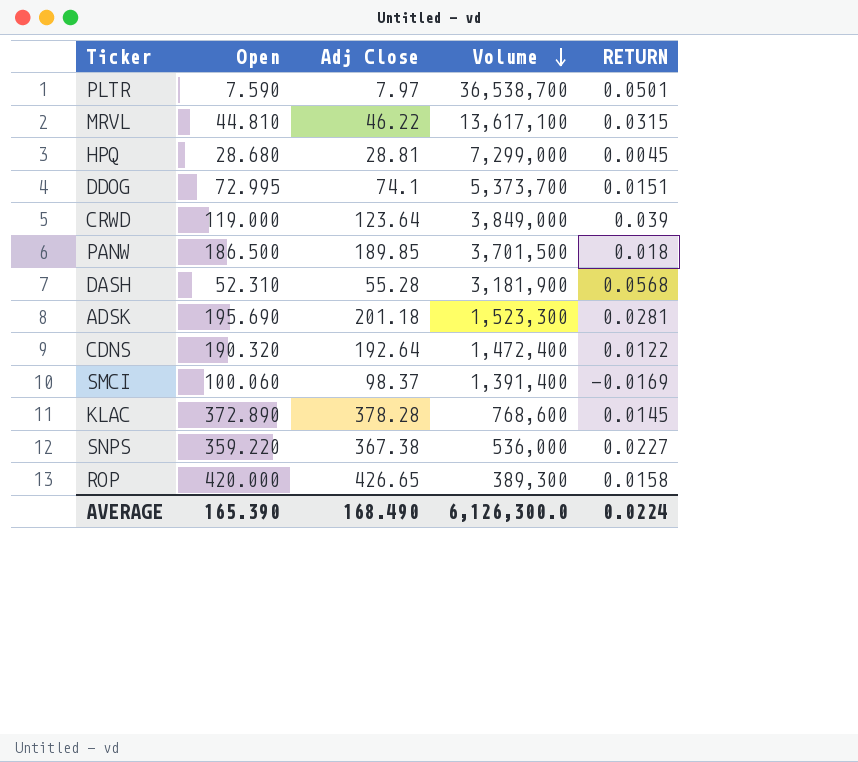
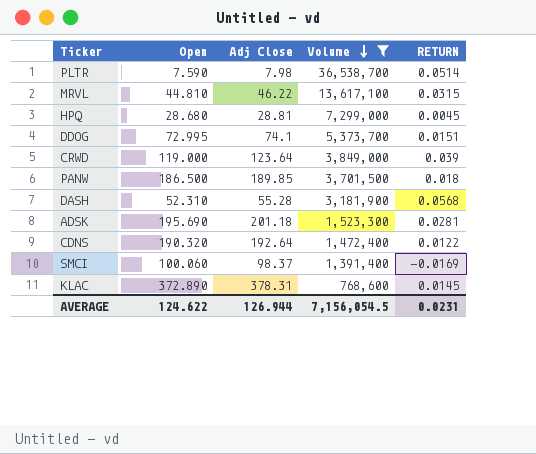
filter: none -> Volume >= 768,600
PLTR | Adj Close: 7.97 -> 7.98
PLTR | RETURN: 0.0501 -> 0.0514
KLAC | Adj Close: 378.28 -> 378.31
AVERAGE | Open: 165.390 -> 124.622
AVERAGE | Adj Close: 168.490 -> 126.944
AVERAGE | Volume: 6,126,300.0 -> 7,156,054.5
AVERAGE | RETURN: 0.0224 -> 0.0231

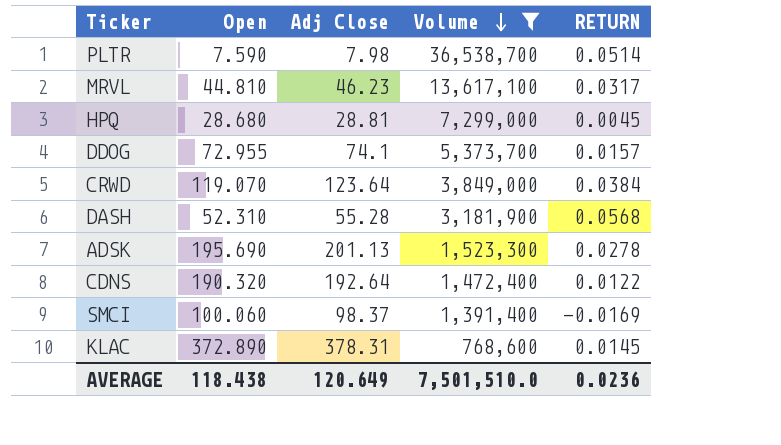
row PANW: 186.500 | 189.85 | 3,701,500 | 0.018 -> none
MRVL | Adj Close: 46.22 -> 46.23
MRVL | RETURN: 0.0315 -> 0.0317
DDOG | Open: 72.995 -> 72.955
DDOG | RETURN: 0.0151 -> 0.0157
CRWD | Open: 119.000 -> 119.070
CRWD | RETURN: 0.039 -> 0.0384
ADSK | Adj Close: 201.18 -> 201.13
ADSK | RETURN: 0.0281 -> 0.0278
AVERAGE | Open: 124.622 -> 118.438
AVERAGE | Adj Close: 126.944 -> 120.649
AVERAGE | Volume: 7,156,054.5 -> 7,501,510.0
AVERAGE | RETURN: 0.0231 -> 0.0236

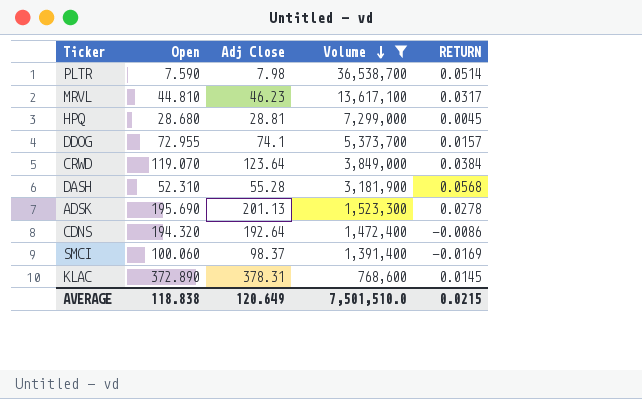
CDNS | Open: 190.320 -> 194.320
CDNS | RETURN: 0.0122 -> -0.0086
AVERAGE | Open: 118.438 -> 118.838
AVERAGE | RETURN: 0.0236 -> 0.0215

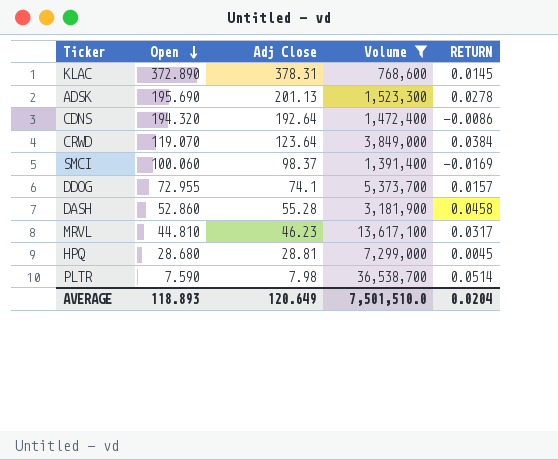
row order: Volume descending -> Open descending
DASH | Open: 52.310 -> 52.860
DASH | RETURN: 0.0568 -> 0.0458
AVERAGE | Open: 118.838 -> 118.893
AVERAGE | RETURN: 0.0215 -> 0.0204

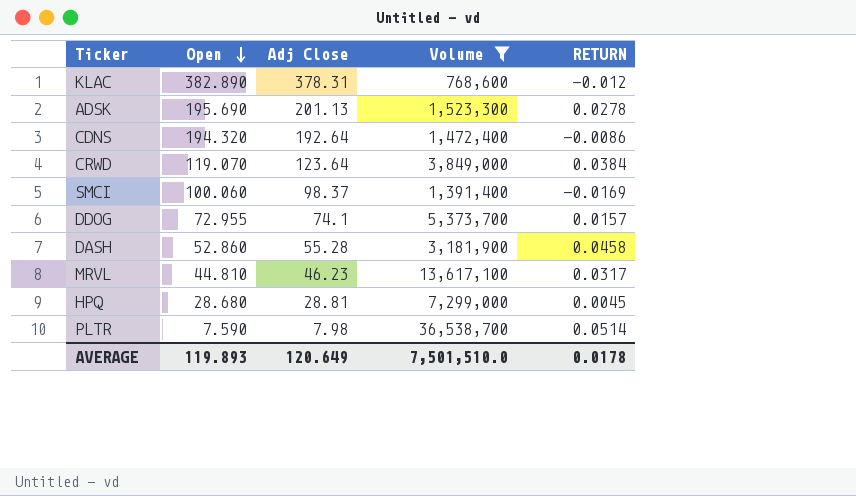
KLAC | Open: 372.890 -> 382.890
KLAC | RETURN: 0.0145 -> -0.012
AVERAGE | Open: 118.893 -> 119.893
AVERAGE | RETURN: 0.0204 -> 0.0178

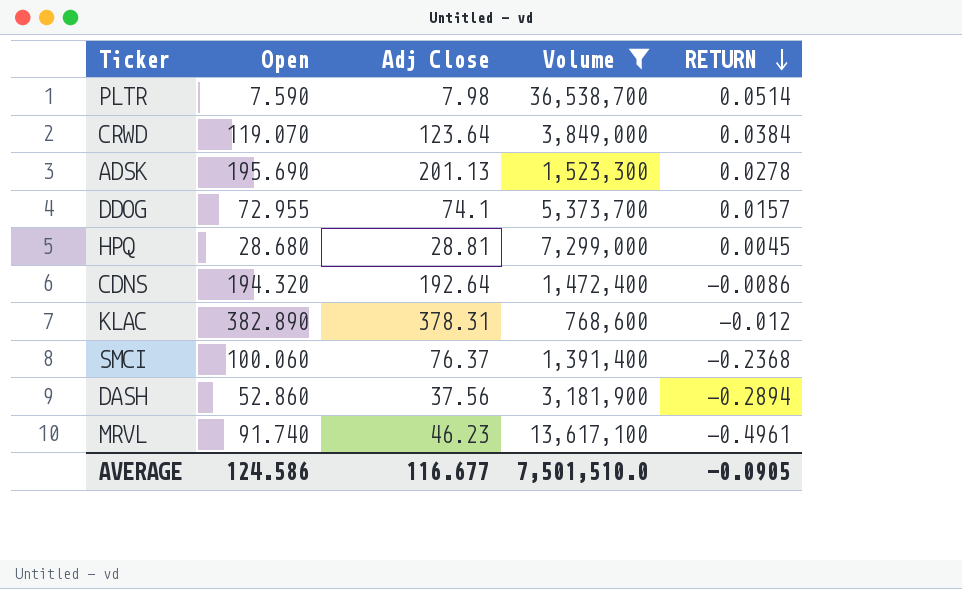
row order: Open descending -> RETURN descending
SMCI | Adj Close: 98.37 -> 76.37
SMCI | RETURN: -0.0169 -> -0.2368
DASH | Adj Close: 55.28 -> 37.56
DASH | RETURN: 0.0458 -> -0.2894
MRVL | Open: 44.810 -> 91.740
MRVL | RETURN: 0.0317 -> -0.4961
AVERAGE | Open: 119.893 -> 124.586
AVERAGE | Adj Close: 120.649 -> 116.677
AVERAGE | RETURN: 0.0178 -> -0.0905

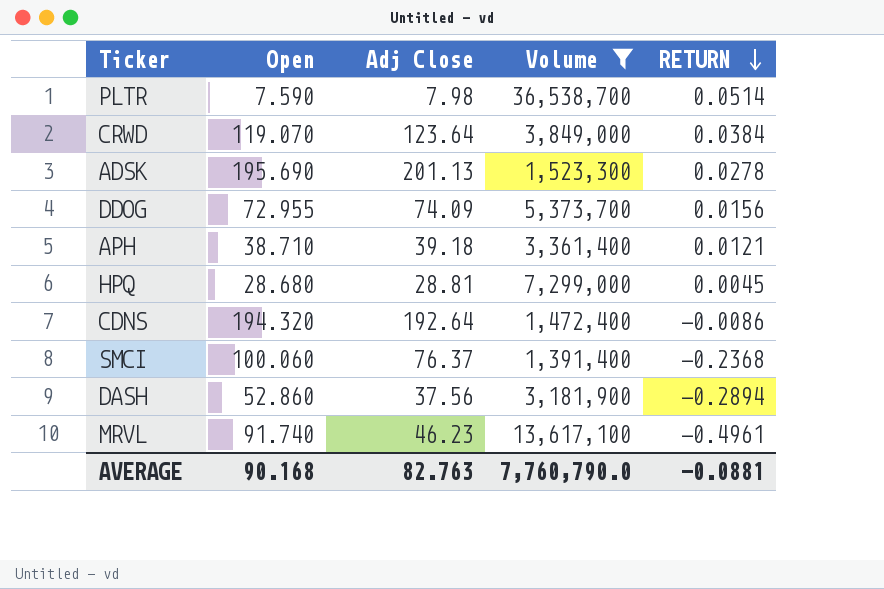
row KLAC: 382.890 | 378.31 | 768,600 | -0.012 -> none
DDOG | Adj Close: 74.1 -> 74.09
DDOG | RETURN: 0.0157 -> 0.0156
row APH: none -> 38.710 | 39.18 | 3,361,400 | 0.0121
AVERAGE | Open: 124.586 -> 90.168
AVERAGE | Adj Close: 116.677 -> 82.763
AVERAGE | Volume: 7,501,510.0 -> 7,760,790.0
AVERAGE | RETURN: -0.0905 -> -0.0881

